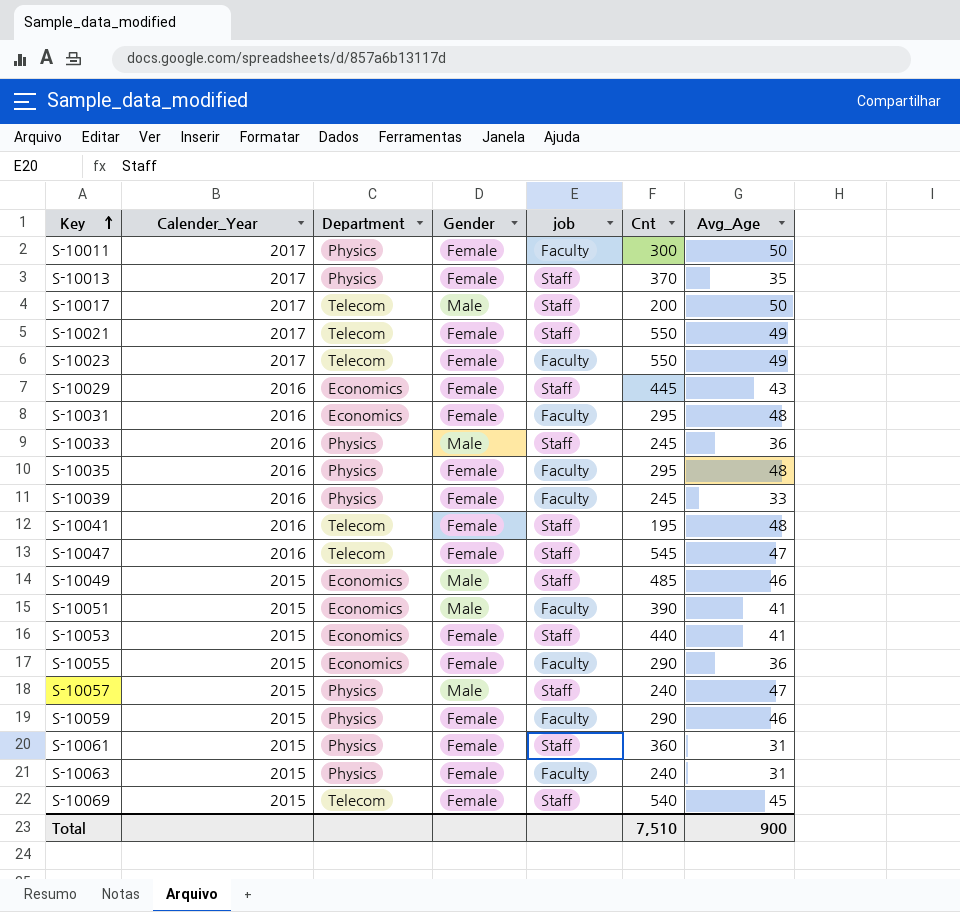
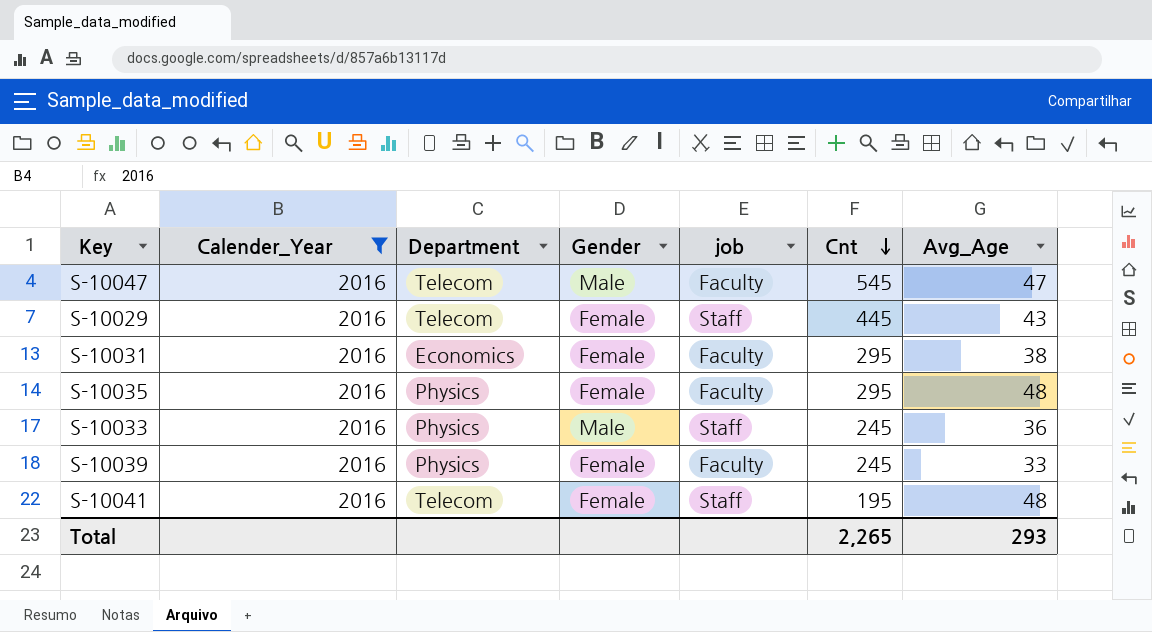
filter: none -> Calender_Year = 2016
row order: Key ascending -> Cnt descending
S-10047 | Gender: Female -> Male
S-10047 | job: Staff -> Faculty
S-10029 | Department: Economics -> Telecom
S-10031 | Avg_Age: 48 -> 38
Total | Cnt: 7,510 -> 2,265
Total | Avg_Age: 900 -> 293

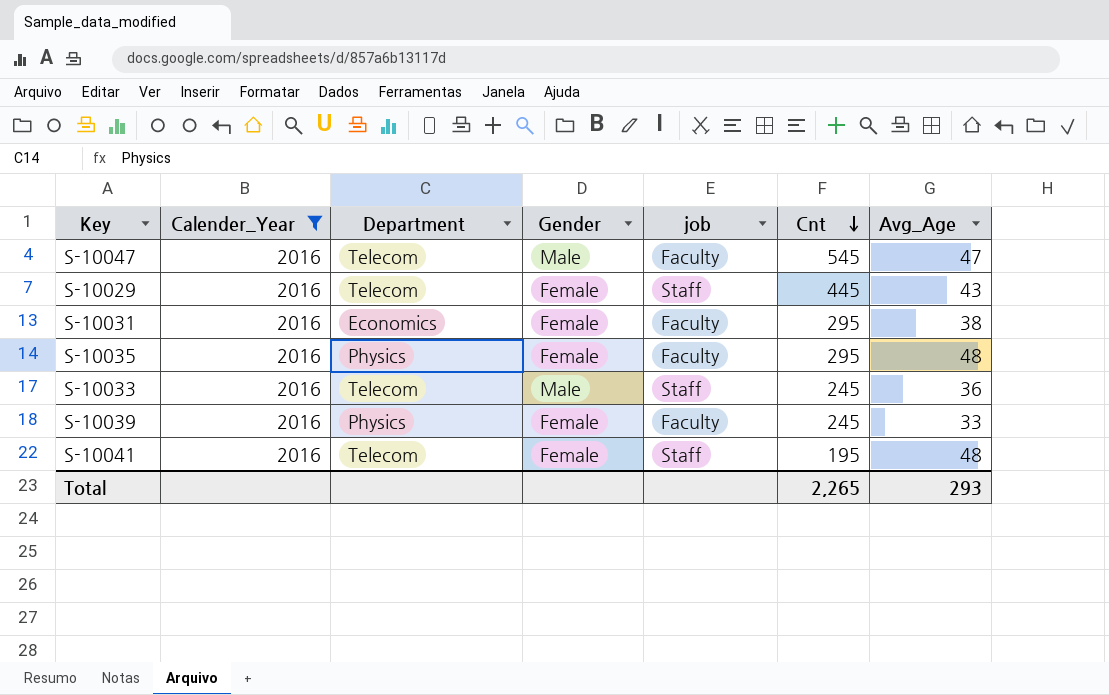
S-10033 | Department: Physics -> Telecom

